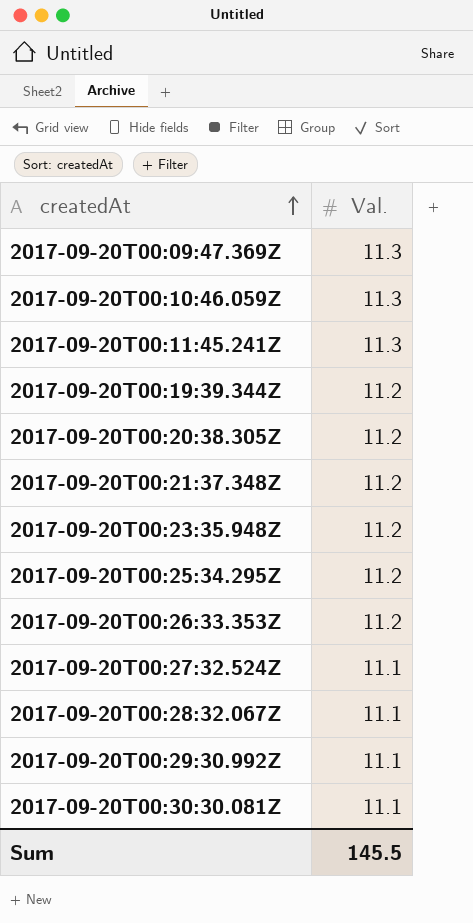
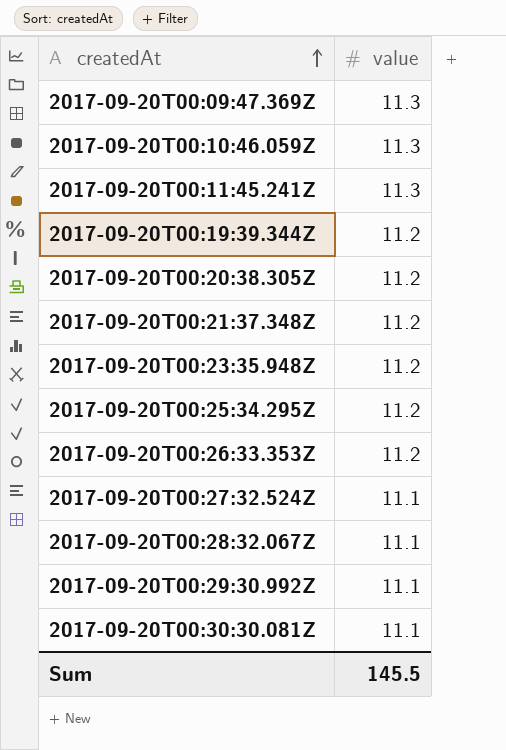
column name: Val. -> value

